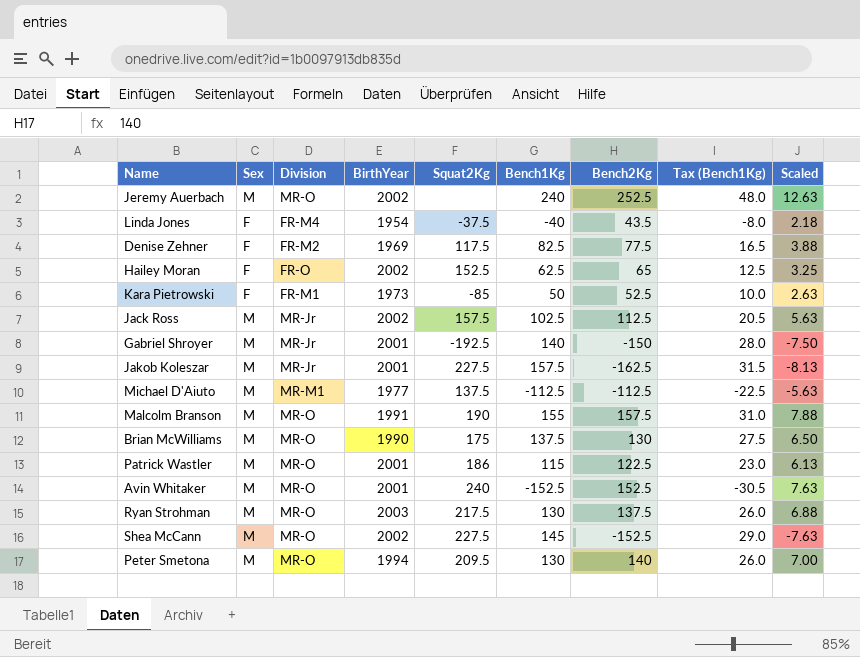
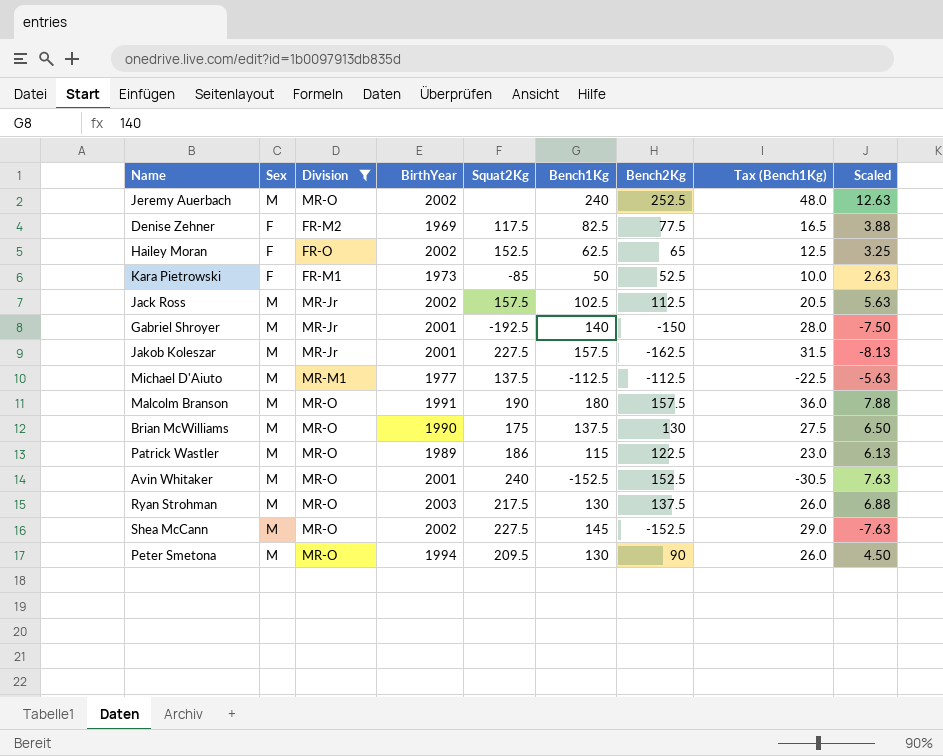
filter: none -> Division != FR-M4
Malcolm Branson | Bench1Kg: 155 -> 180
Malcolm Branson | Tax (Bench1Kg): 31.0 -> 36.0
Patrick Wastler | BirthYear: 2001 -> 1989
Peter Smetona | Bench2Kg: 140 -> 90
Peter Smetona | Scaled: 7.00 -> 4.50

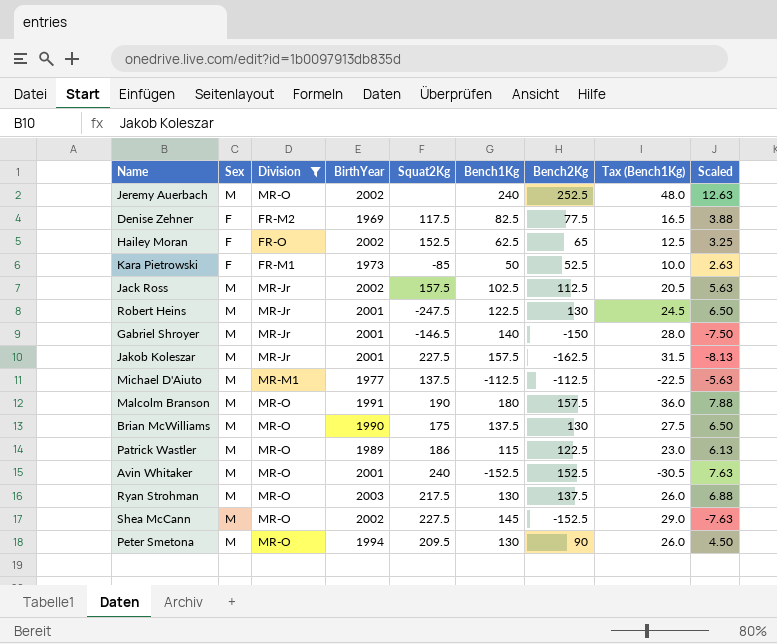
row Robert Heins: none -> M | MR-Jr | 2001 | -247.5 | 122.5 | 130 | 24.5 | 6.50
Gabriel Shroyer | Squat2Kg: -192.5 -> -146.5

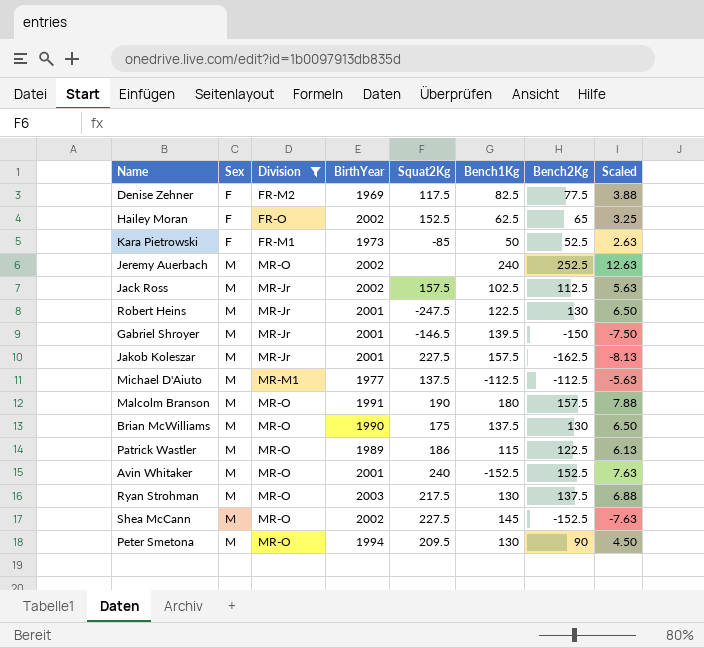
row order: none -> Sex ascending
column Tax (Bench1Kg) | formula: [Bench1Kg] * 0.2 -> none
Gabriel Shroyer | Bench1Kg: 140 -> 139.5

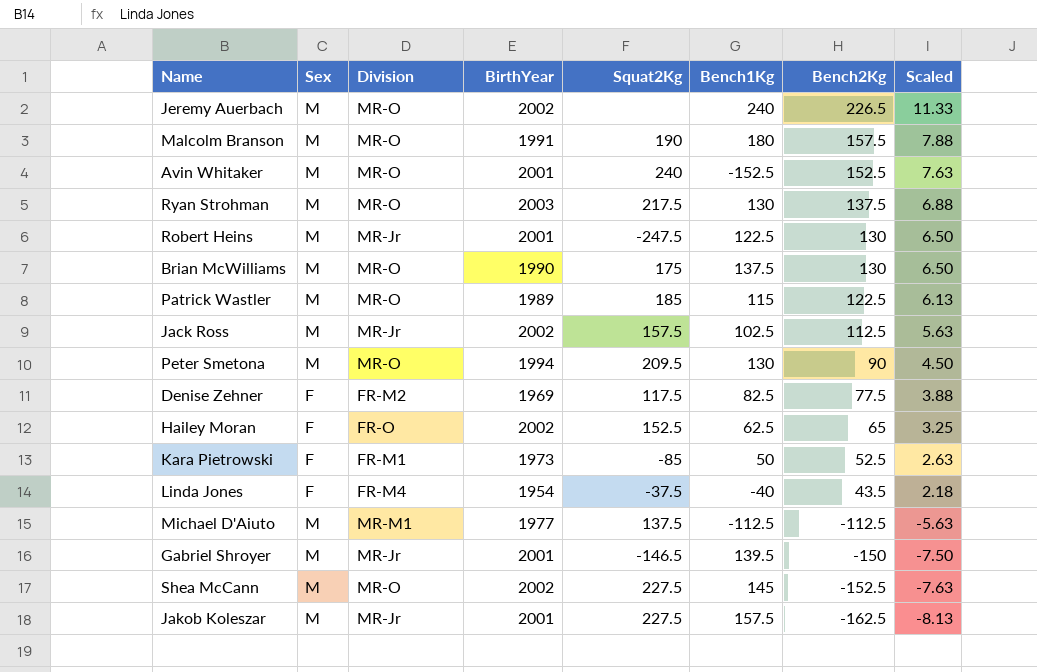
filter: Division != FR-M4 -> none
row order: Sex ascending -> Bench2Kg descending
Jeremy Auerbach | Bench2Kg: 252.5 -> 226.5
Jeremy Auerbach | Scaled: 12.63 -> 11.33
Patrick Wastler | Squat2Kg: 186 -> 185

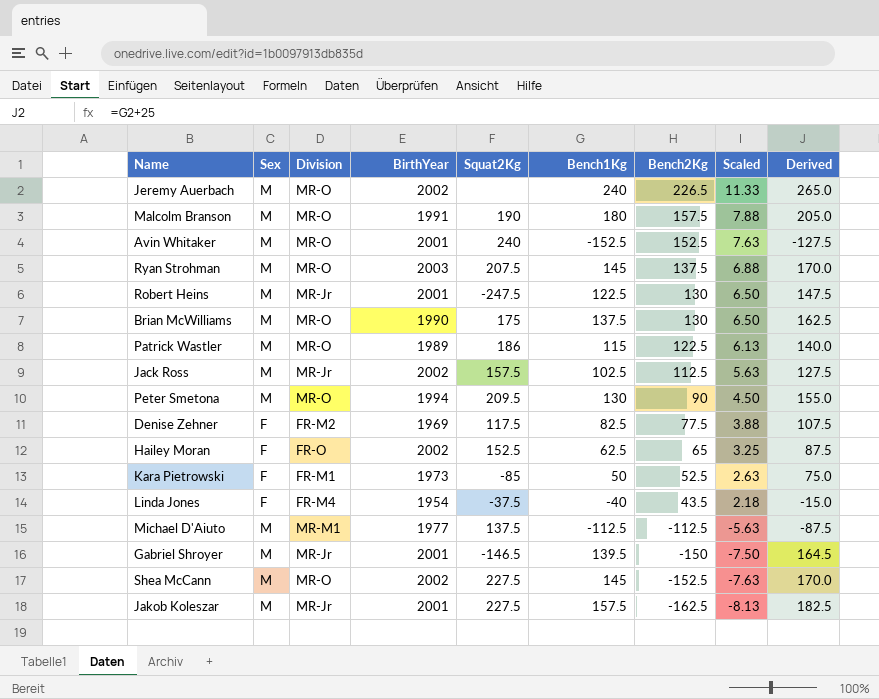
column Derived | formula: none -> [Bench1Kg] + 25
Ryan Strohman | Squat2Kg: 217.5 -> 207.5
Ryan Strohman | Bench1Kg: 130 -> 145
Patrick Wastler | Squat2Kg: 185 -> 186

